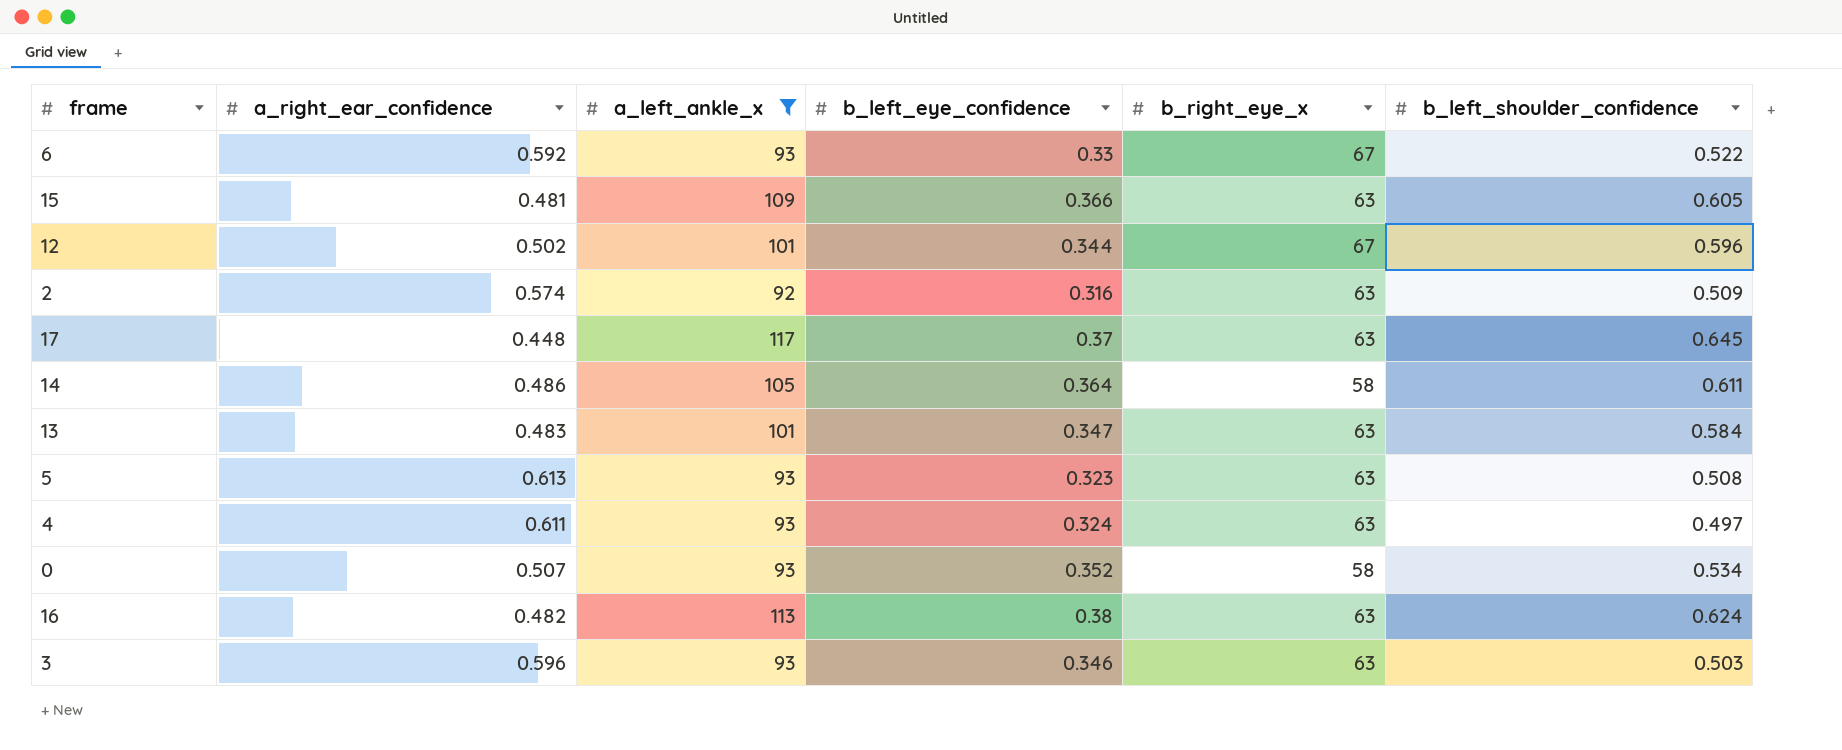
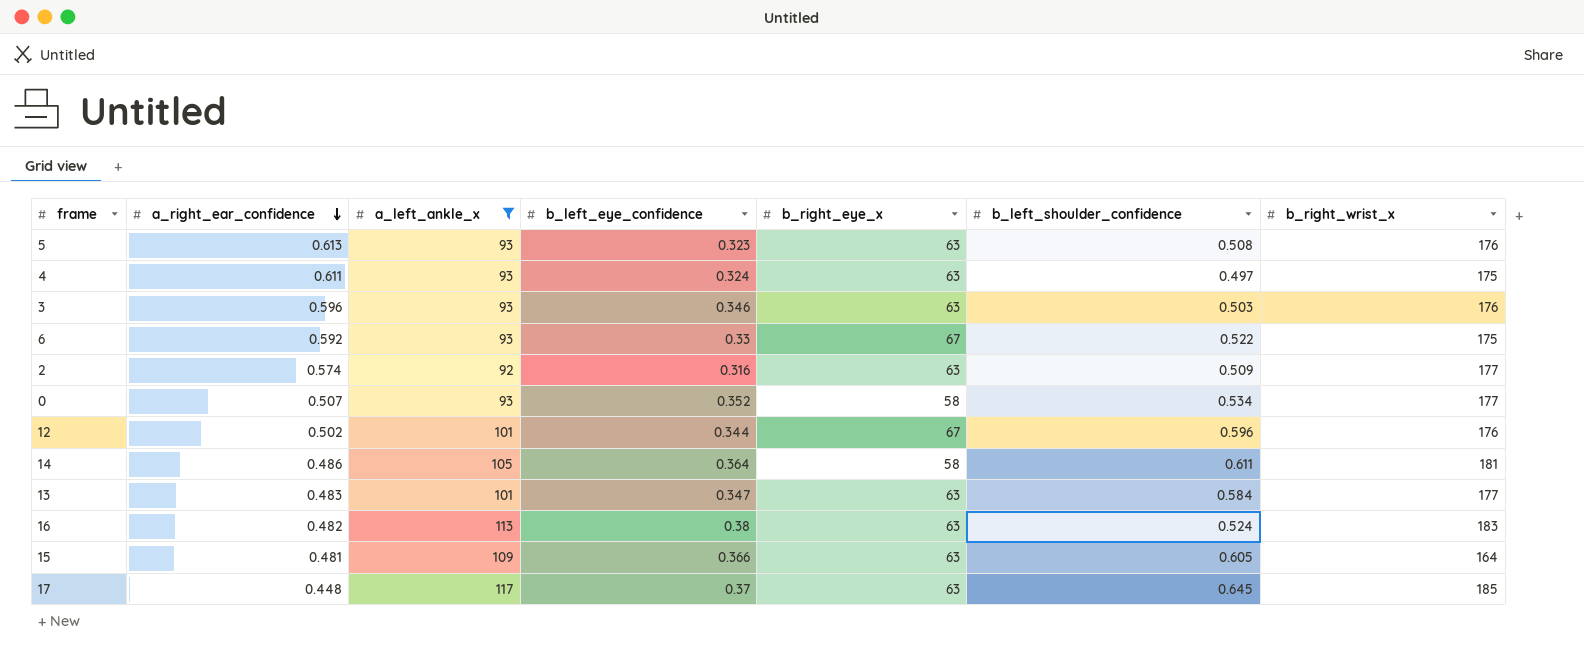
row order: none -> a_right_ear_confidence descending
column b_right_wrist_x | position: none -> 7
16 | b_left_shoulder_confidence: 0.624 -> 0.524

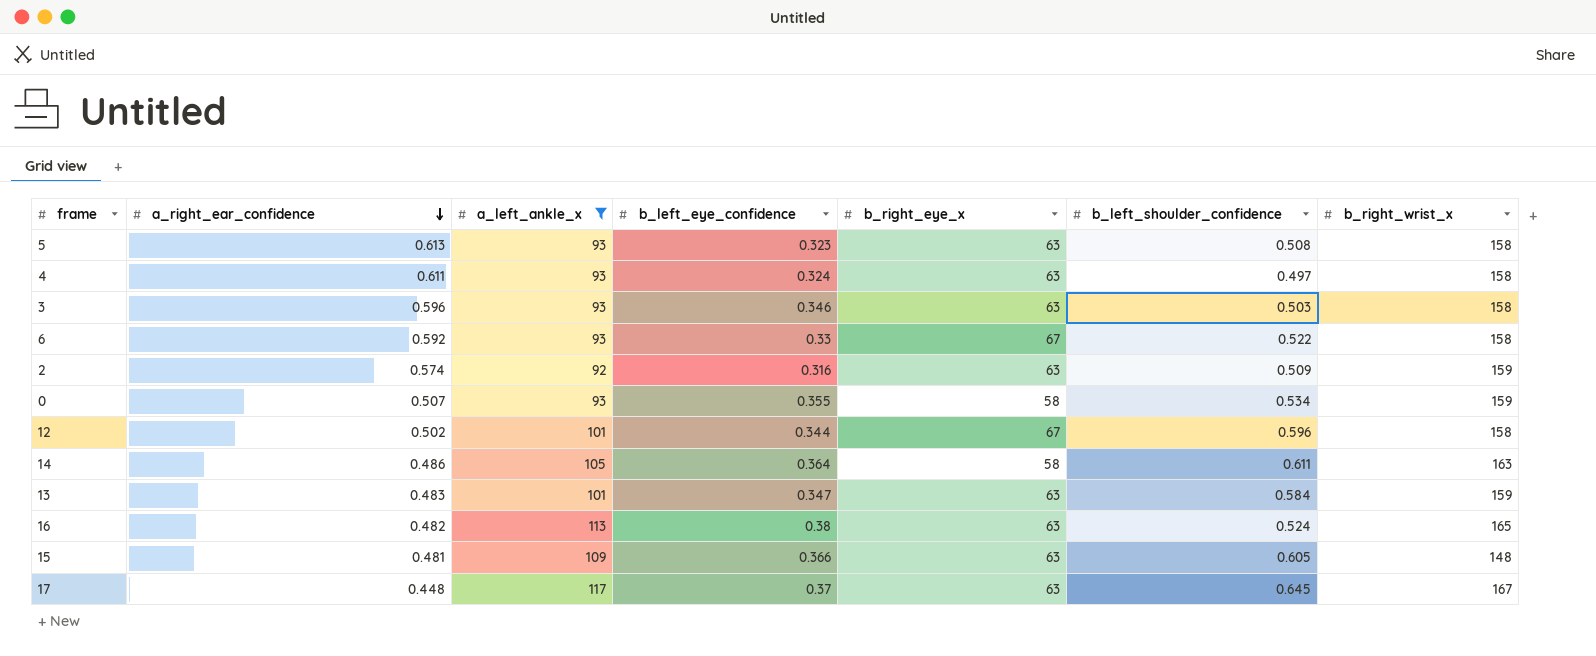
5 | b_right_wrist_x: 176 -> 158
4 | b_right_wrist_x: 175 -> 158
3 | b_right_wrist_x: 176 -> 158
6 | b_right_wrist_x: 175 -> 158
2 | b_right_wrist_x: 177 -> 159
0 | b_left_eye_confidence: 0.352 -> 0.355
0 | b_right_wrist_x: 177 -> 159
12 | b_right_wrist_x: 176 -> 158
14 | b_right_wrist_x: 181 -> 163
13 | b_right_wrist_x: 177 -> 159
16 | b_right_wrist_x: 183 -> 165
15 | b_right_wrist_x: 164 -> 148
17 | b_right_wrist_x: 185 -> 167

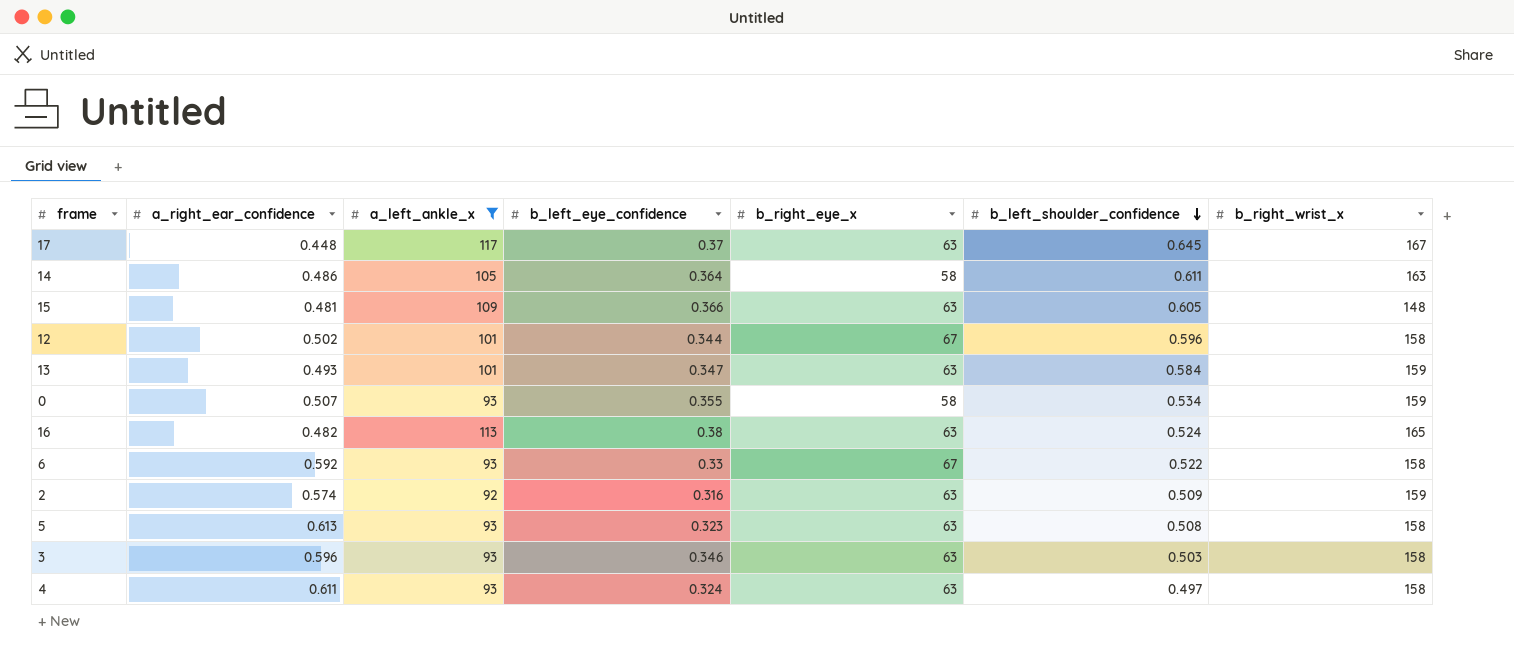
row order: a_right_ear_confidence descending -> b_left_shoulder_confidence descending
13 | a_right_ear_confidence: 0.483 -> 0.493

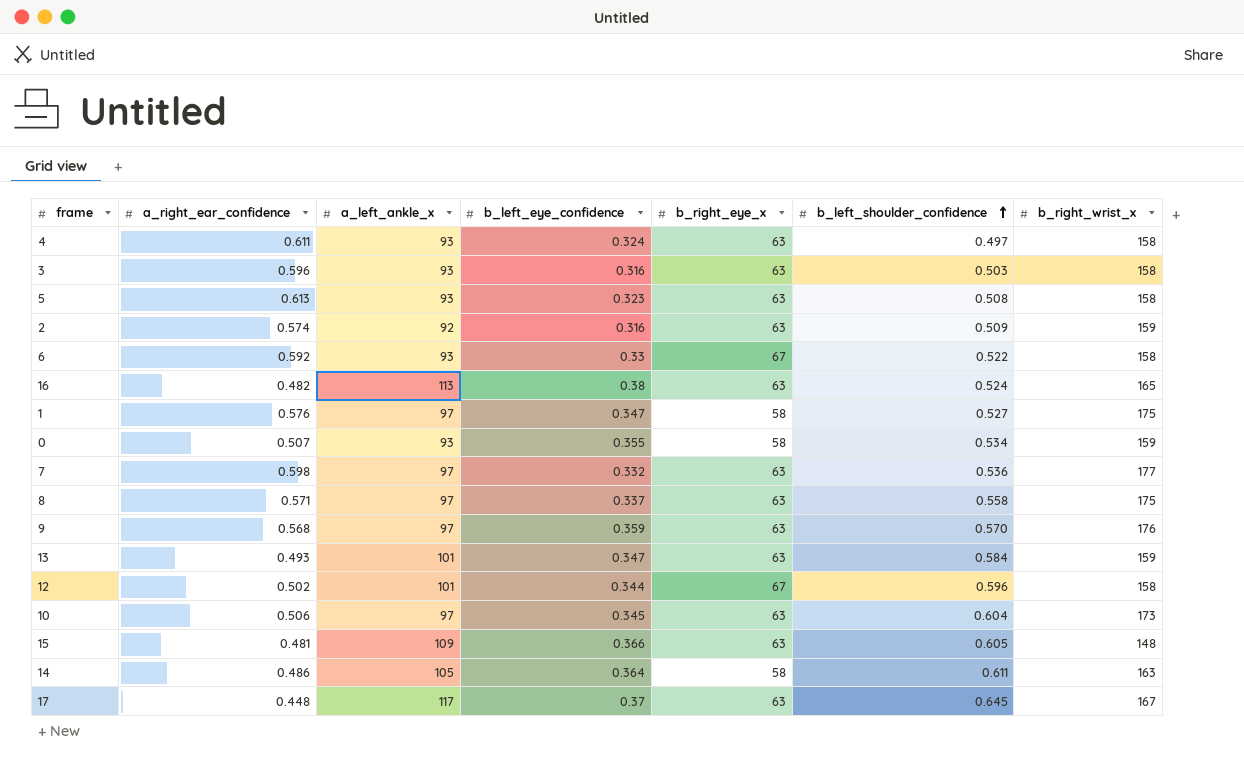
filter: a_left_ankle_x != 97 -> none
row order: b_left_shoulder_confidence descending -> b_left_shoulder_confidence ascending
3 | b_left_eye_confidence: 0.346 -> 0.316

